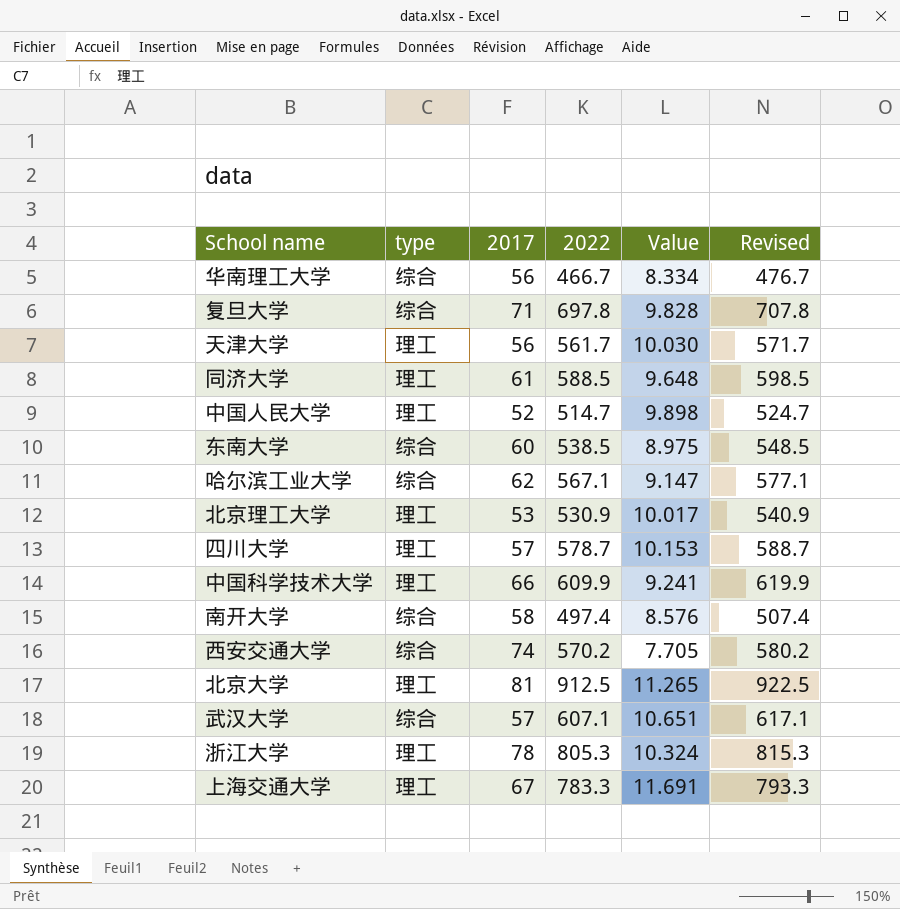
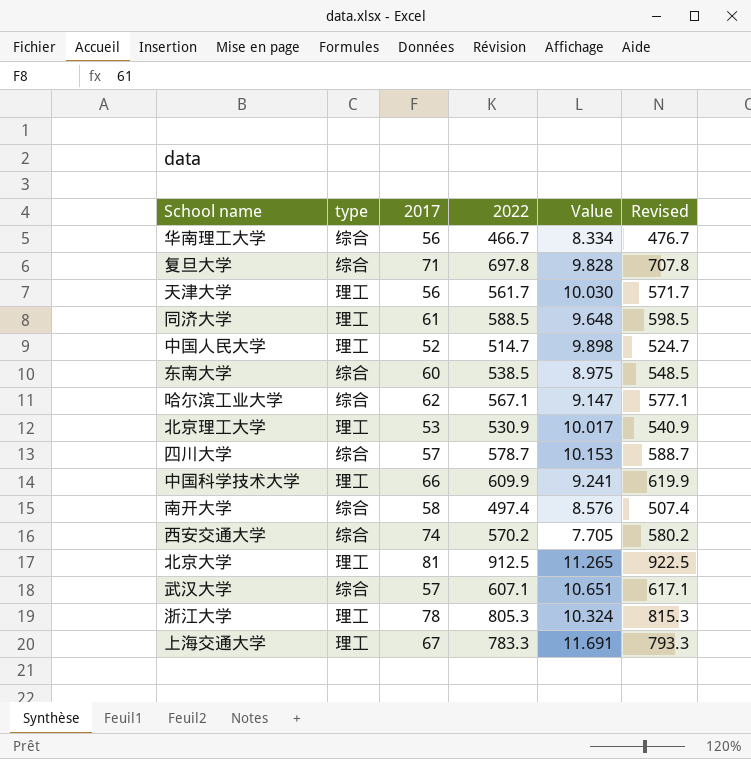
四川大学 | type: 理工 -> 综合

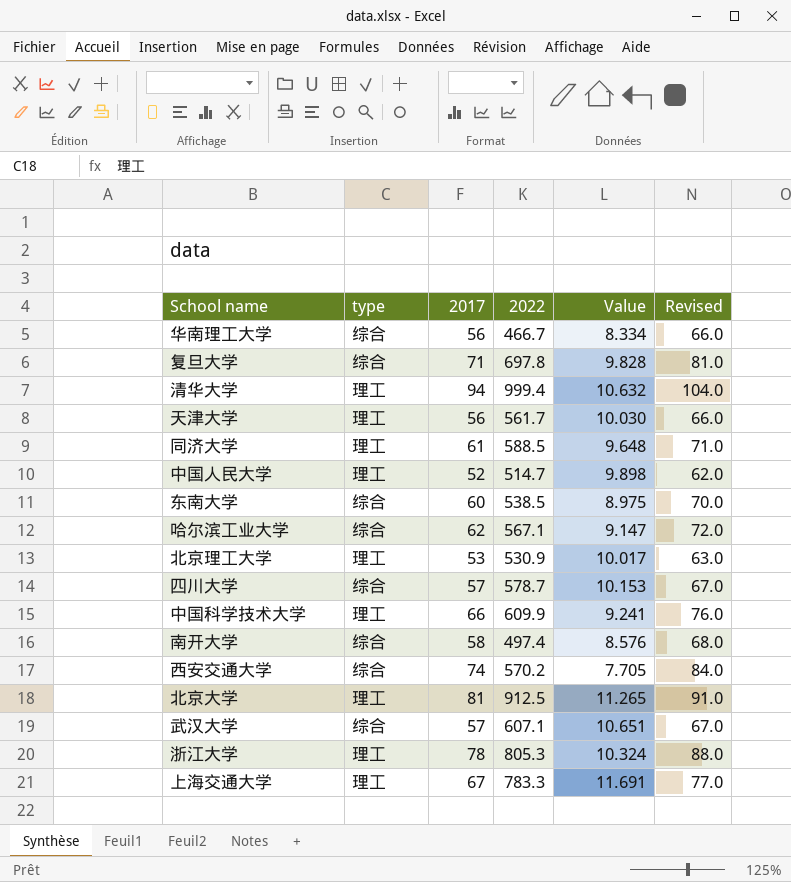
column Revised | formula: [2022] + 10 -> [2017] + 10
row 清华大学: none -> 理工 | 94 | 999.4 | 10.632 | 104.0

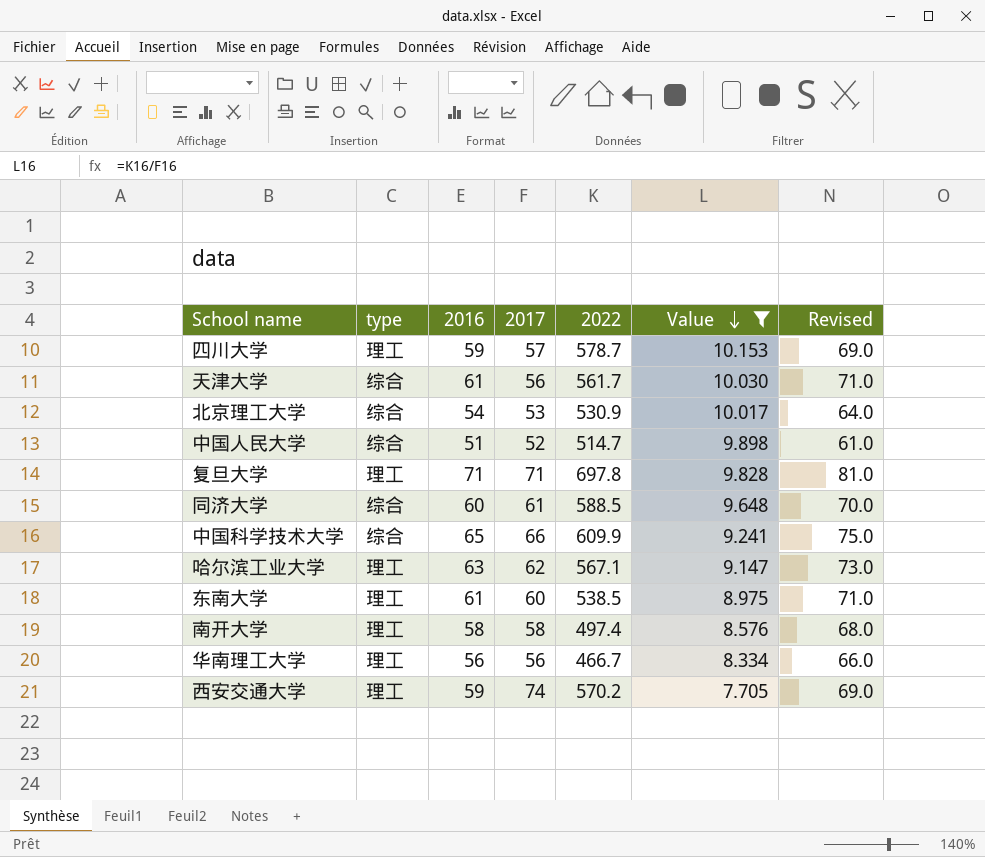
filter: none -> Value <= 10.153
row order: none -> Value descending
column 2016 | position: none -> 3
column Revised | formula: [2017] + 10 -> [2016] + 10
四川大学 | type: 综合 -> 理工
天津大学 | type: 理工 -> 综合
北京理工大学 | type: 理工 -> 综合
中国人民大学 | type: 理工 -> 综合
复旦大学 | type: 综合 -> 理工
同济大学 | type: 理工 -> 综合
中国科学技术大学 | type: 理工 -> 综合
哈尔滨工业大学 | type: 综合 -> 理工
东南大学 | type: 综合 -> 理工
南开大学 | type: 综合 -> 理工
华南理工大学 | type: 综合 -> 理工
西安交通大学 | type: 综合 -> 理工

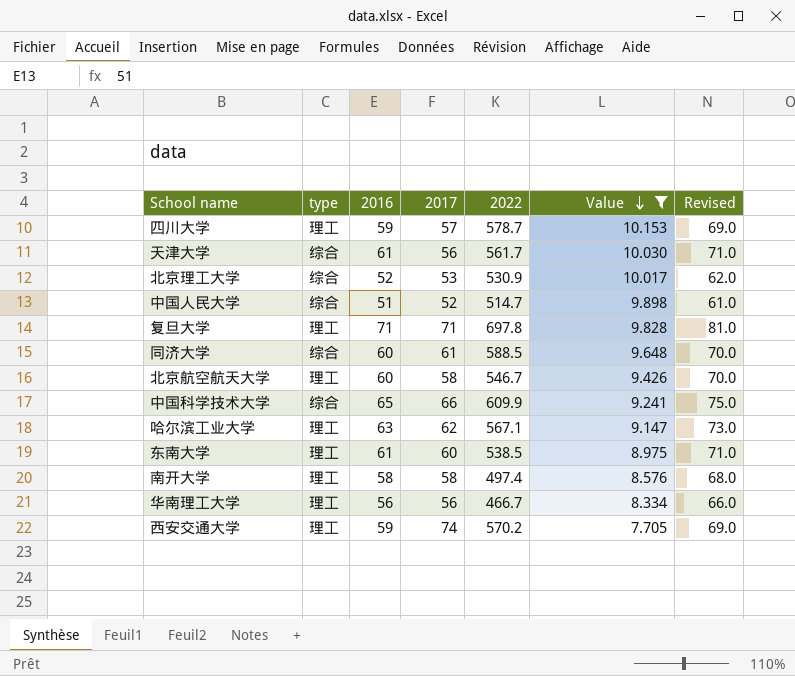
北京理工大学 | 2016: 54 -> 52
北京理工大学 | Revised: 64.0 -> 62.0
row 北京航空航天大学: none -> 理工 | 60 | 58 | 546.7 | 9.426 | 70.0

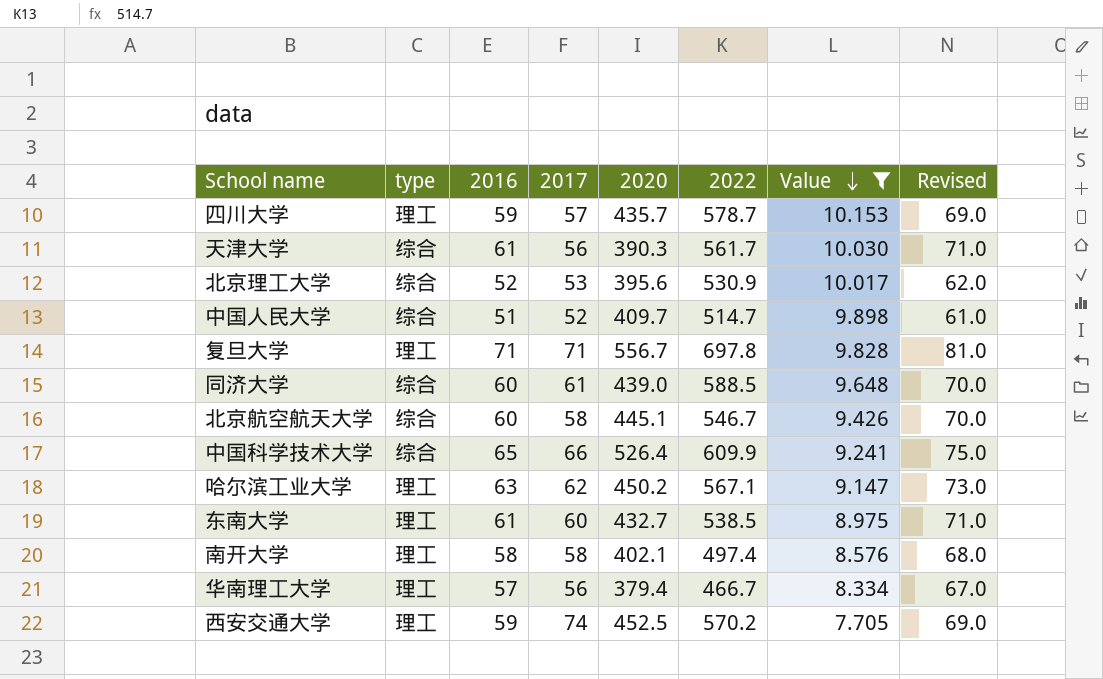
column 2020 | position: none -> 5
北京航空航天大学 | type: 理工 -> 综合
华南理工大学 | 2016: 56 -> 57
华南理工大学 | Revised: 66.0 -> 67.0

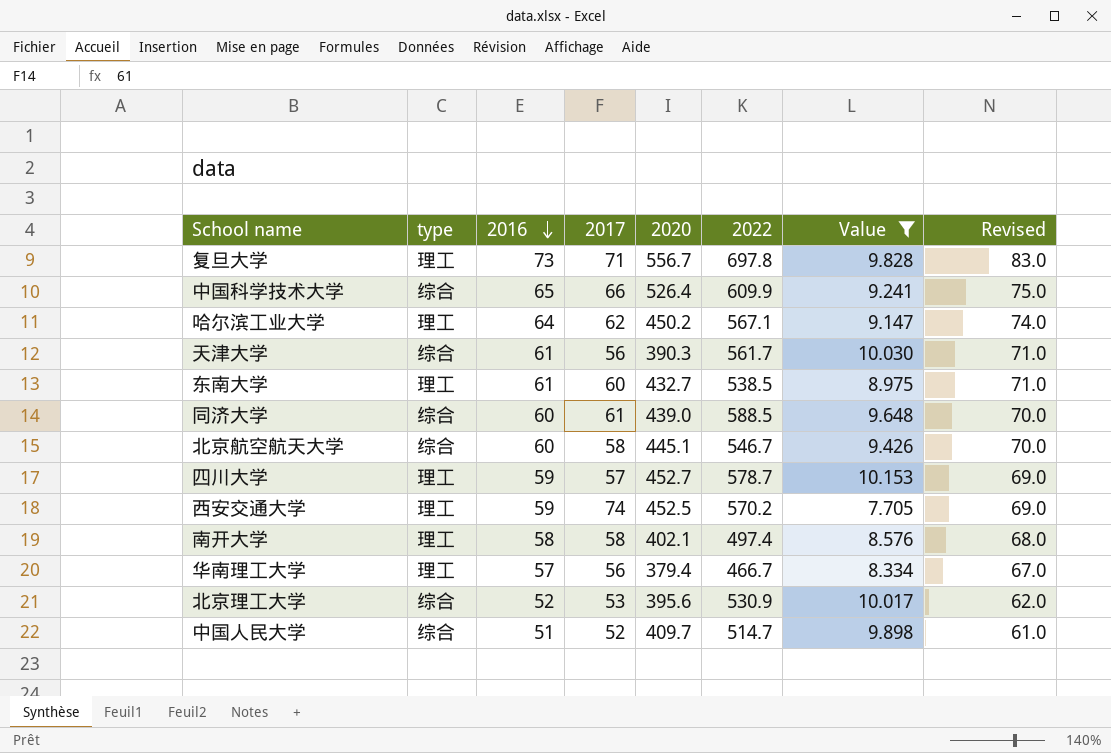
row order: Value descending -> 2016 descending
复旦大学 | 2016: 71 -> 73
复旦大学 | Revised: 81.0 -> 83.0
哈尔滨工业大学 | 2016: 63 -> 64
哈尔滨工业大学 | Revised: 73.0 -> 74.0
四川大学 | 2020: 435.7 -> 452.7

